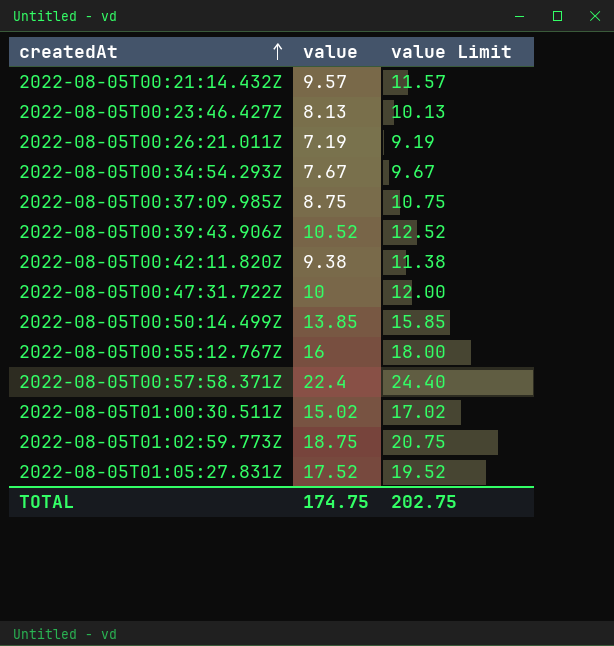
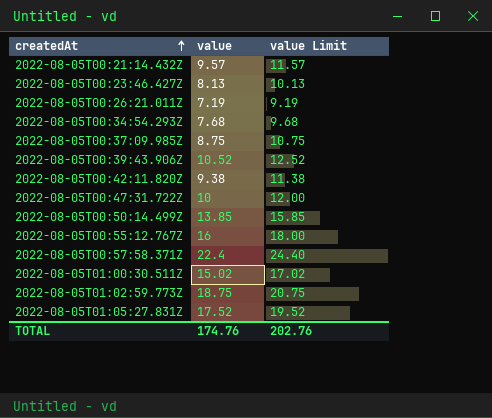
2022-08-05T00:34:54.293Z | value: 7.67 -> 7.68
2022-08-05T00:34:54.293Z | value Limit: 9.67 -> 9.68
TOTAL | value: 174.75 -> 174.76
TOTAL | value Limit: 202.75 -> 202.76

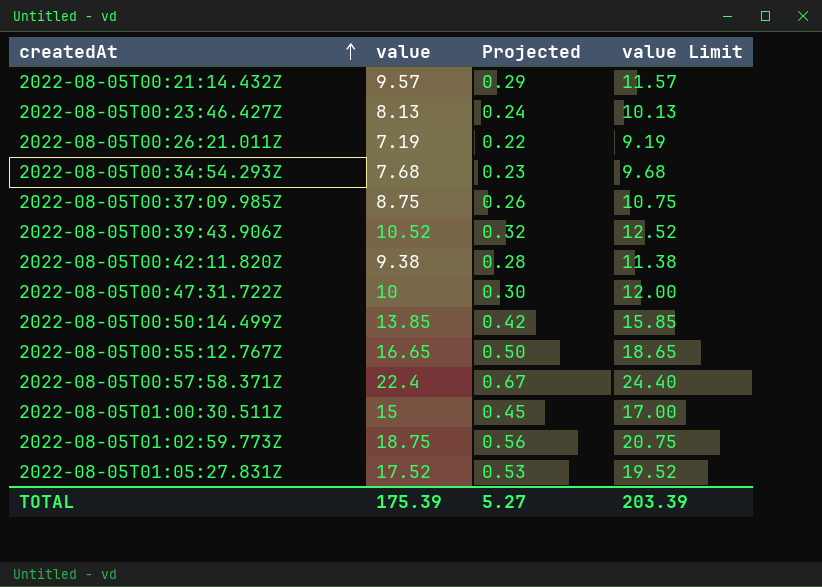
column Projected | formula: none -> [value] * 0.03
2022-08-05T00:55:12.767Z | value: 16 -> 16.65
2022-08-05T00:55:12.767Z | value Limit: 18.00 -> 18.65
2022-08-05T01:00:30.511Z | value: 15.02 -> 15
2022-08-05T01:00:30.511Z | value Limit: 17.02 -> 17.00
TOTAL | value: 174.76 -> 175.39
TOTAL | value Limit: 202.76 -> 203.39

